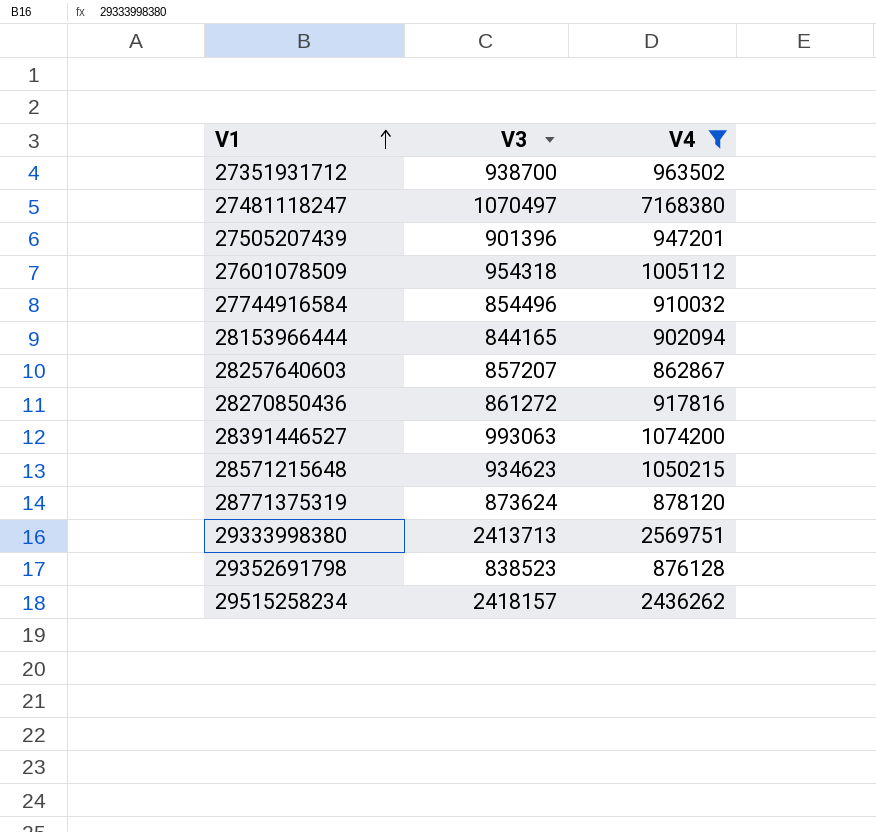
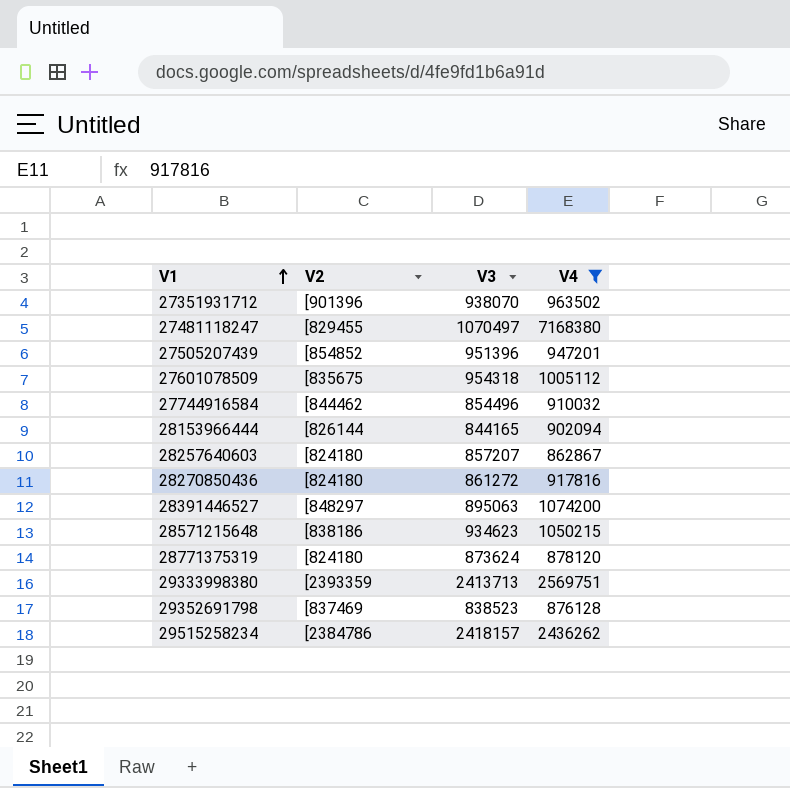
column V2 | position: none -> 2
27351931712 | V3: 938700 -> 938070
27505207439 | V3: 901396 -> 951396
28391446527 | V3: 993063 -> 895063

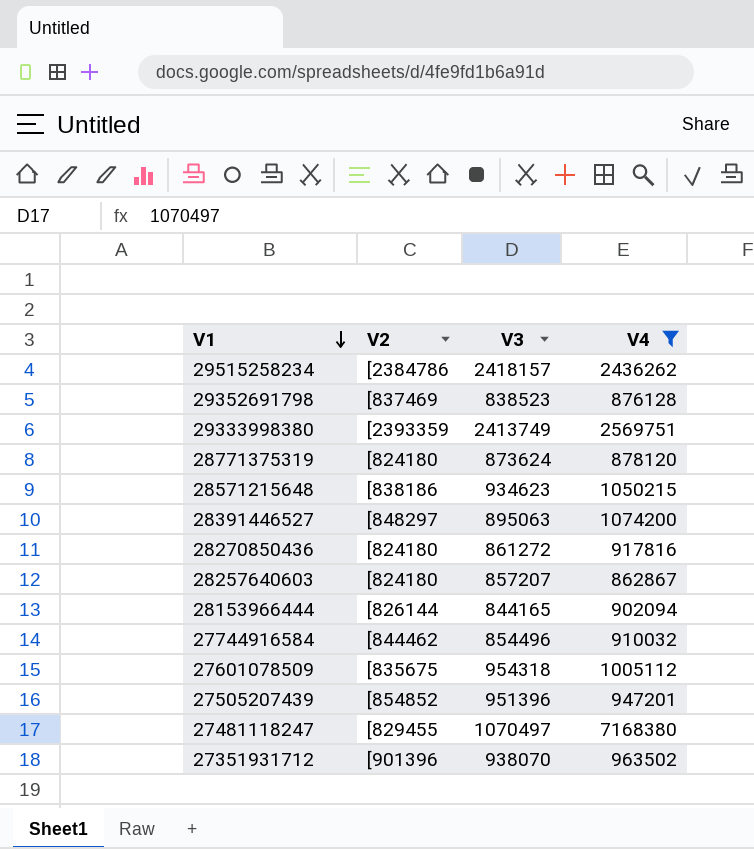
row order: V1 ascending -> V1 descending
29333998380 | V3: 2413713 -> 2413749

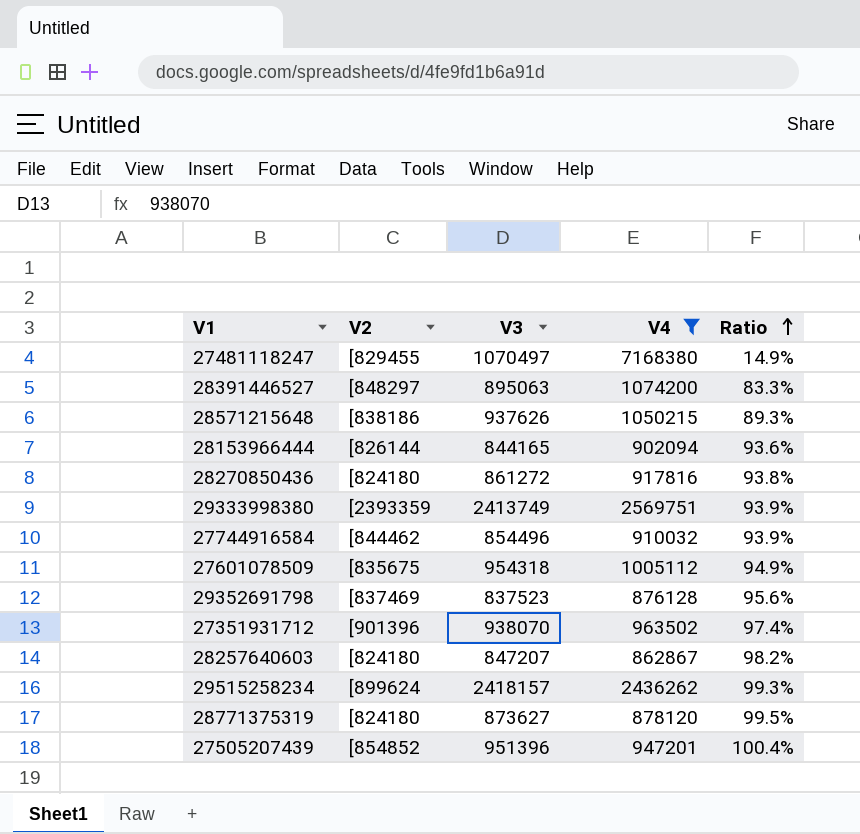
row order: V1 descending -> Ratio ascending
column Ratio | formula: none -> [V3] / [V4]
28571215648 | V3: 934623 -> 937626
29352691798 | V3: 838523 -> 837523
28257640603 | V3: 857207 -> 847207
29515258234 | V2: [2384786 -> [899624
28771375319 | V3: 873624 -> 873627

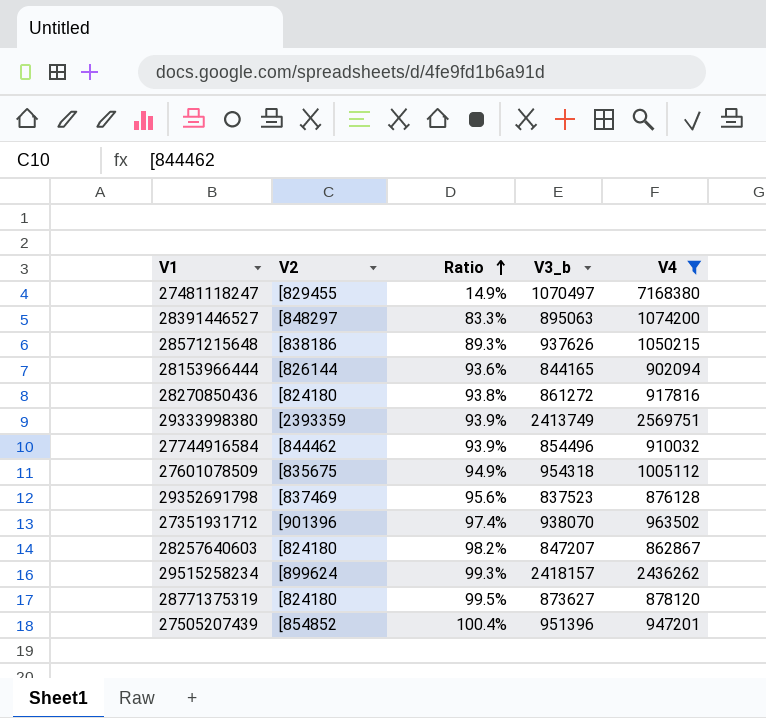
column Ratio | position: 5 -> 3
column name: V3 -> V3_b

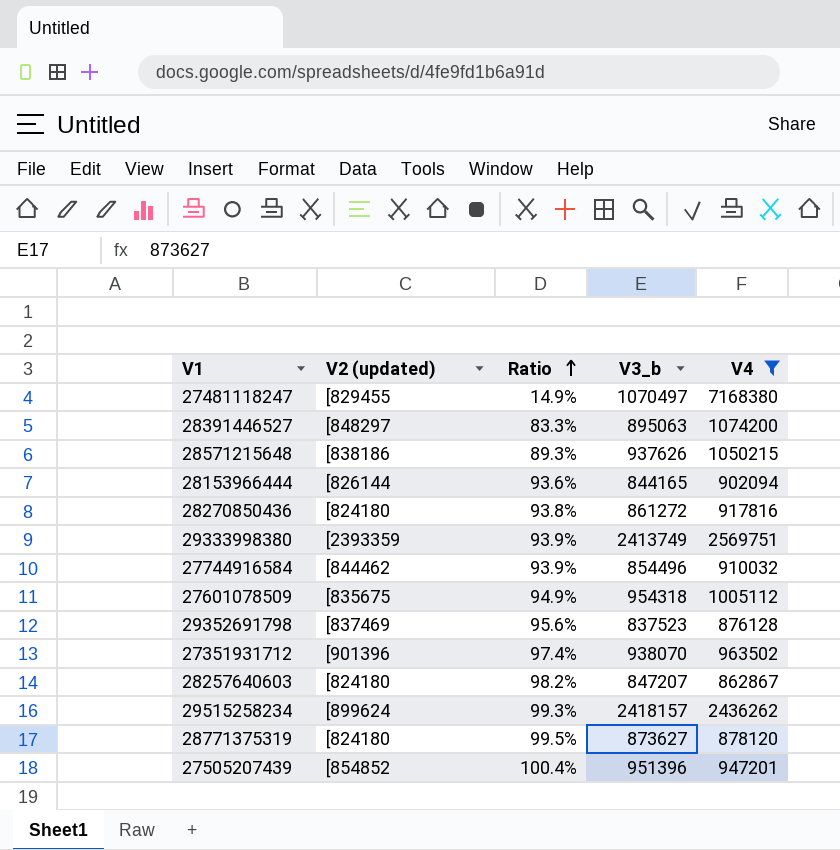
column name: V2 -> V2 (updated)

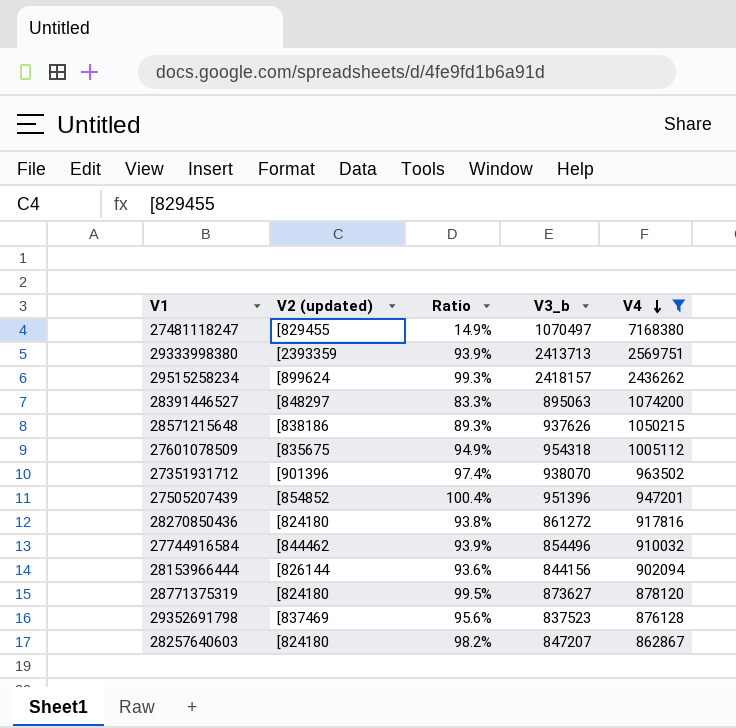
row order: Ratio ascending -> V4 descending
29333998380 | V3_b: 2413749 -> 2413713
28153966444 | V3_b: 844165 -> 844156

